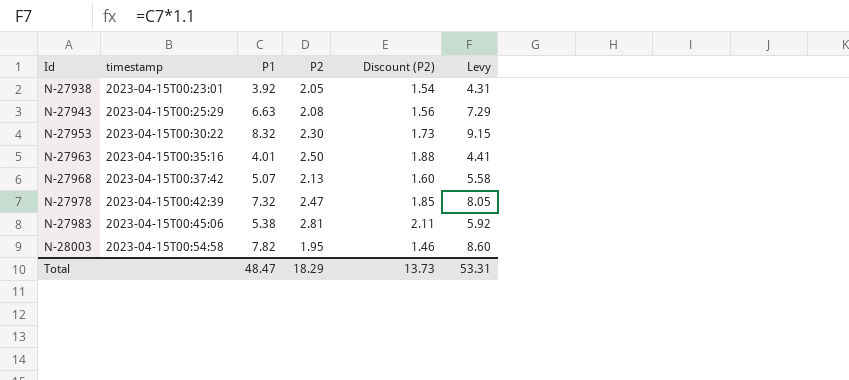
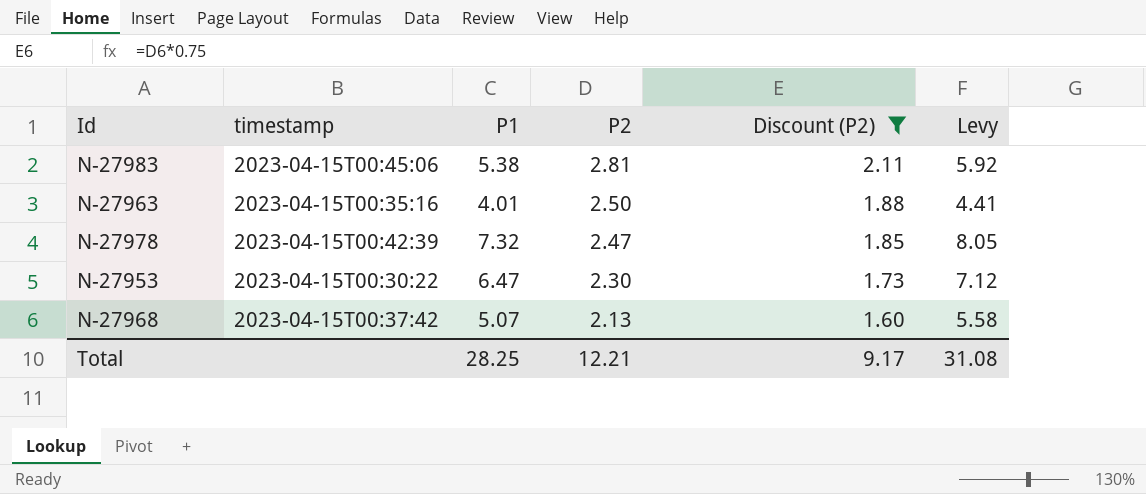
filter: none -> Discount (P2) >= 1.60
row order: Id ascending -> P2 descending
N-27953 | P1: 8.32 -> 6.47
N-27953 | Levy: 9.15 -> 7.12
Total | P1: 48.47 -> 28.25
Total | P2: 18.29 -> 12.21
Total | Discount (P2): 13.73 -> 9.17
Total | Levy: 53.31 -> 31.08

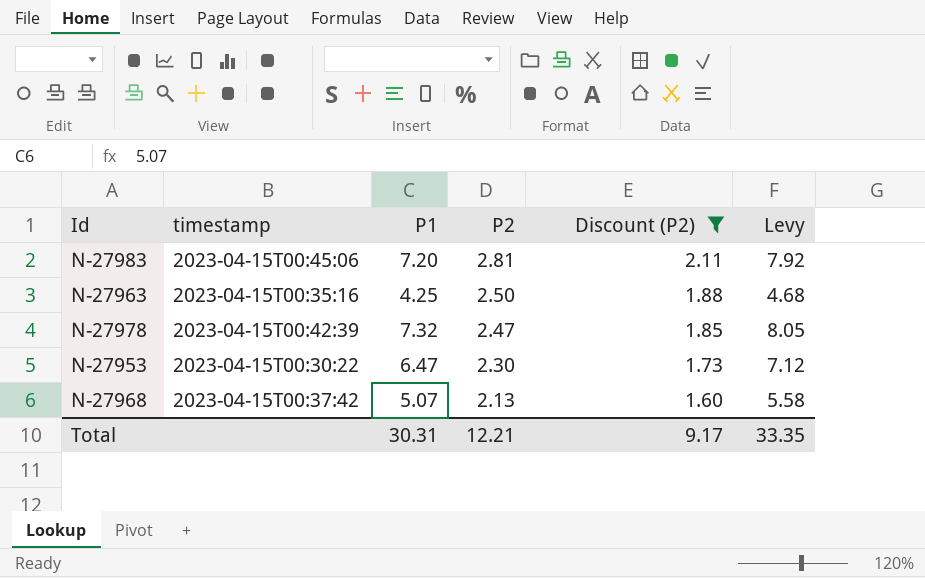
N-27983 | P1: 5.38 -> 7.20
N-27983 | Levy: 5.92 -> 7.92
N-27963 | P1: 4.01 -> 4.25
N-27963 | Levy: 4.41 -> 4.68
Total | P1: 28.25 -> 30.31
Total | Levy: 31.08 -> 33.35

